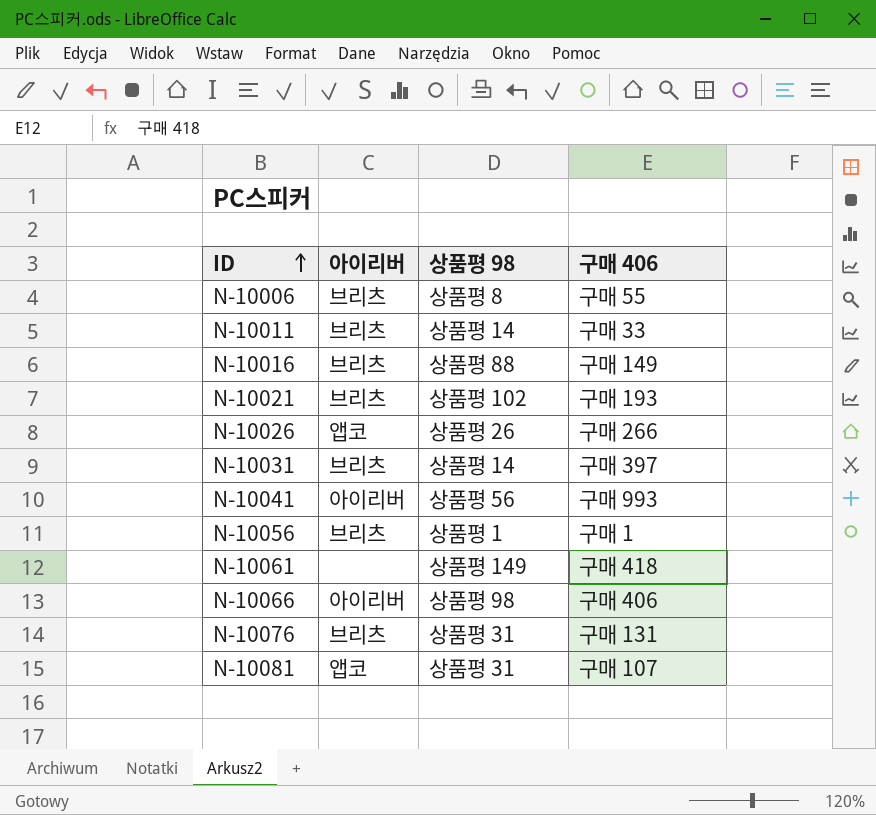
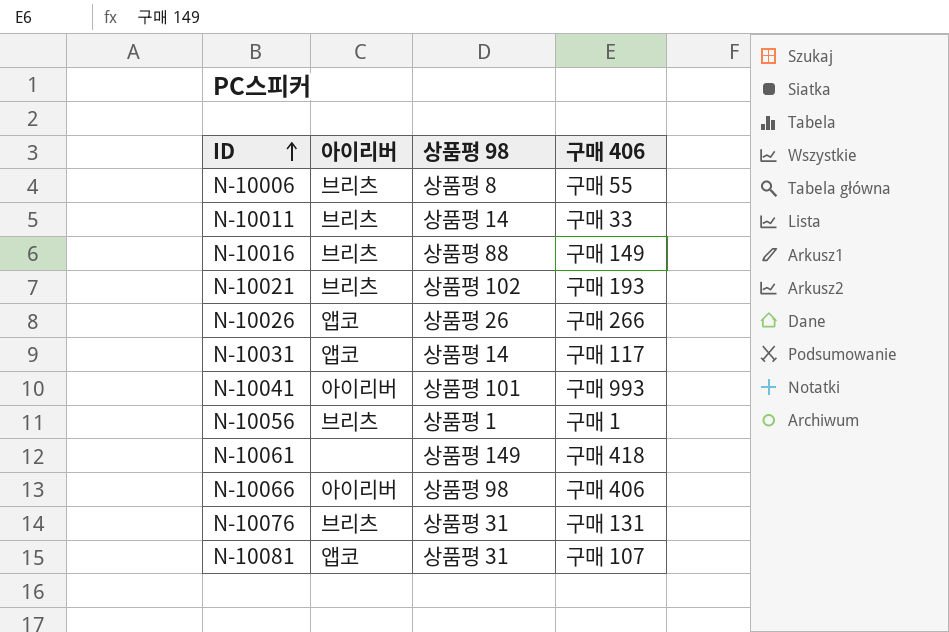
N-10031 | 아이리버: 브리츠 -> 앱코
N-10031 | 구매 406: 구매 397 -> 구매 117
N-10041 | 상품평 98: 상품평 56 -> 상품평 101

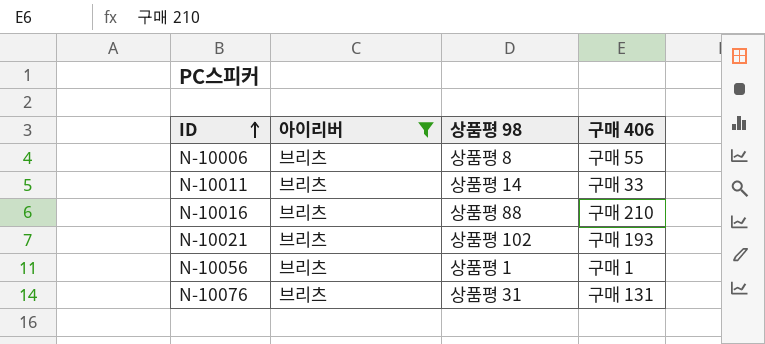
filter: none -> 아이리버 = 브리츠
N-10016 | 구매 406: 구매 149 -> 구매 210

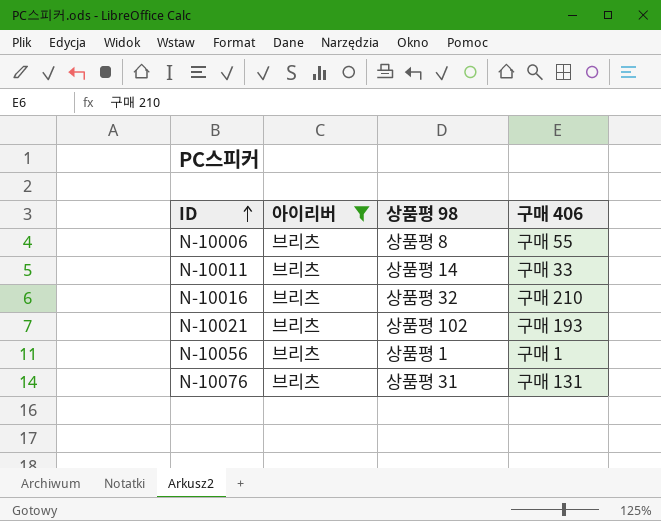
N-10016 | 상품평 98: 상품평 88 -> 상품평 32

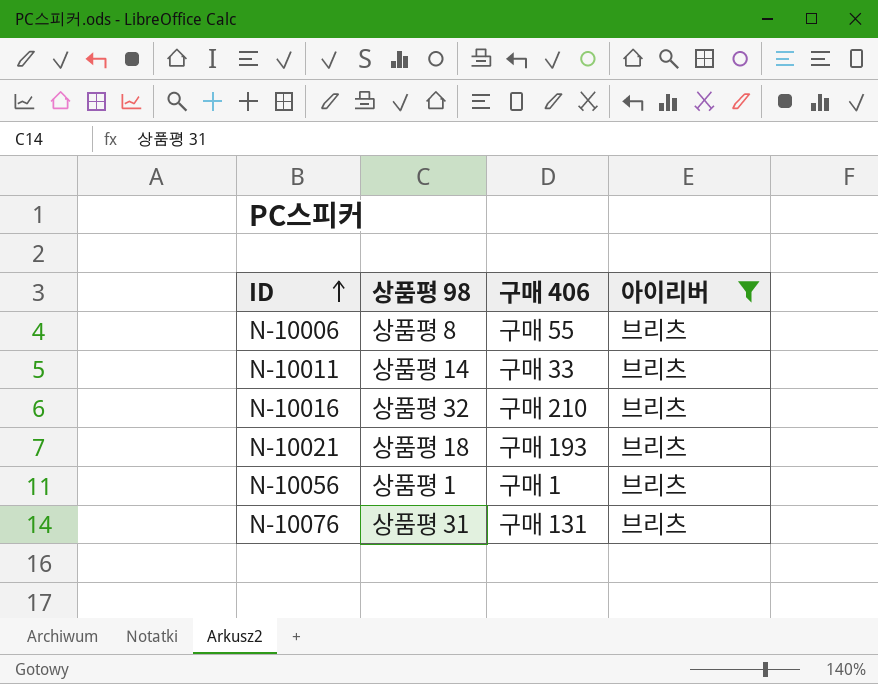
column 아이리버 | position: 2 -> 4
N-10021 | 상품평 98: 상품평 102 -> 상품평 18

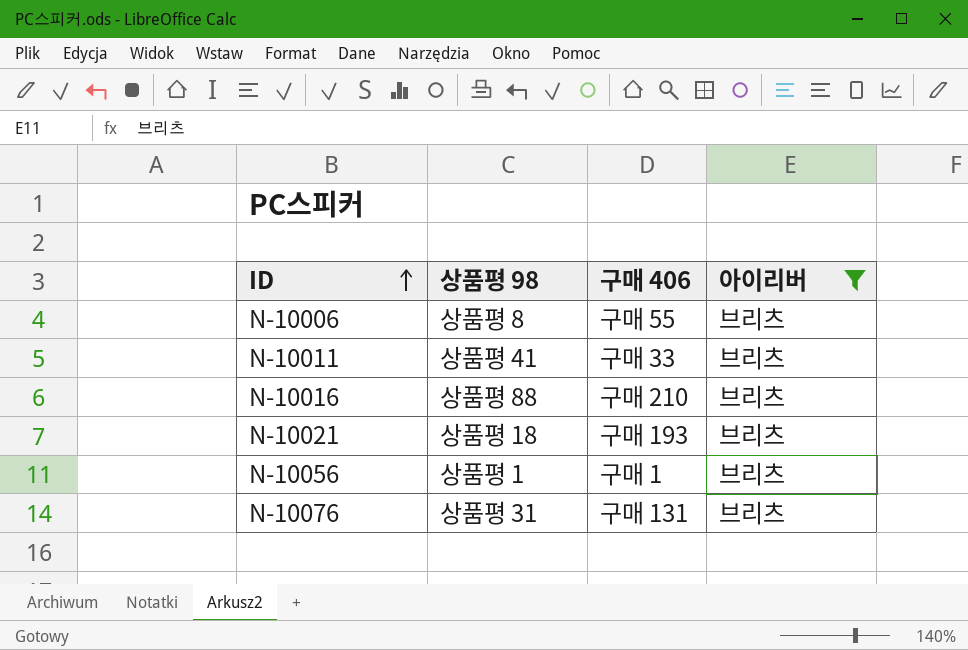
N-10011 | 상품평 98: 상품평 14 -> 상품평 41
N-10016 | 상품평 98: 상품평 32 -> 상품평 88

